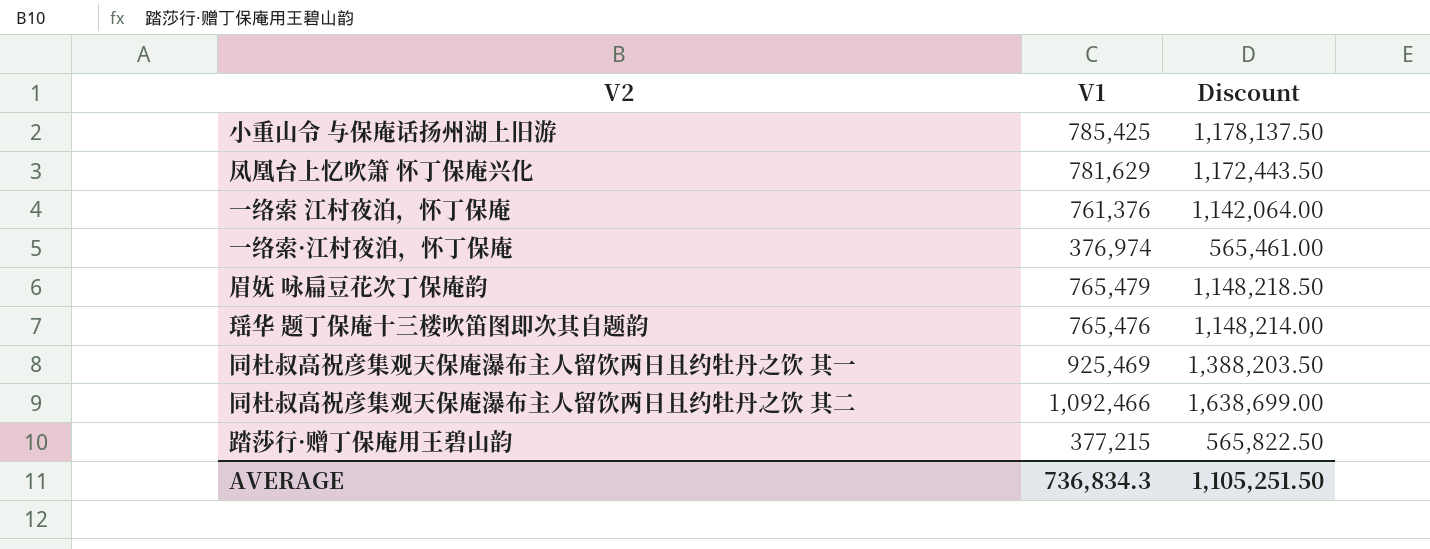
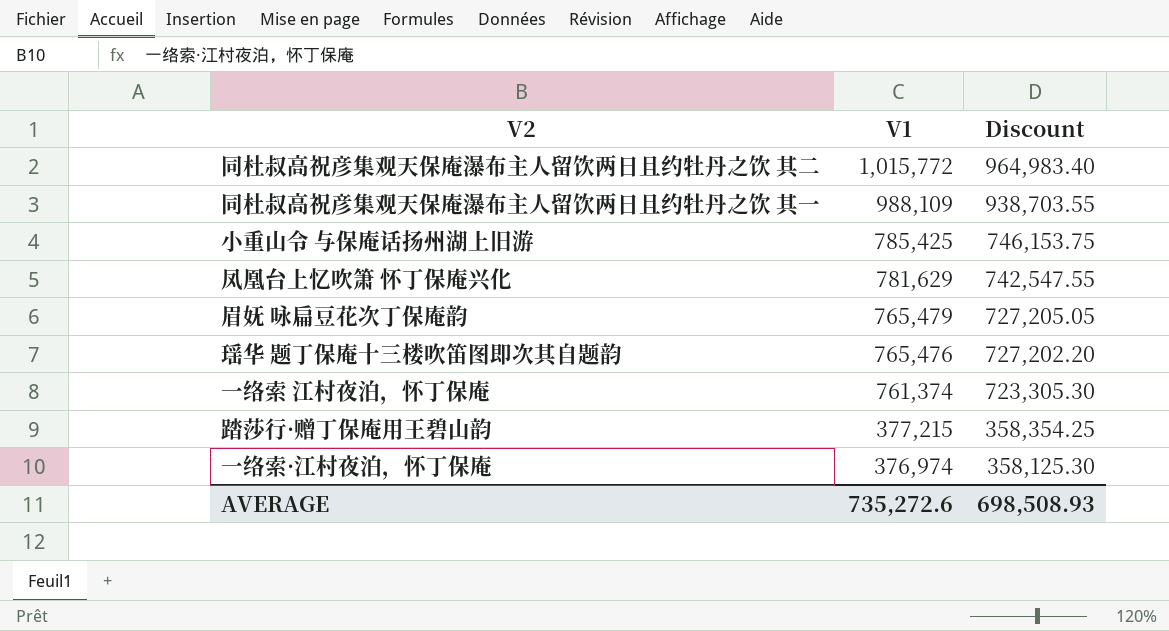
row order: none -> V1 descending
column Discount | formula: [V1] * 1.5 -> [V1] * 0.95
同杜叔高祝彦集观天保庵瀑布主人留饮两日且约牡丹之饮 其二 | V1: 1,092,466 -> 1,015,772
同杜叔高祝彦集观天保庵瀑布主人留饮两日且约牡丹之饮 其一 | V1: 925,469 -> 988,109
一络索 江村夜泊，怀丁保庵 | V1: 761,376 -> 761,374
AVERAGE | V1: 736,834.3 -> 735,272.6
AVERAGE | Discount: 1,105,251.50 -> 698,508.93

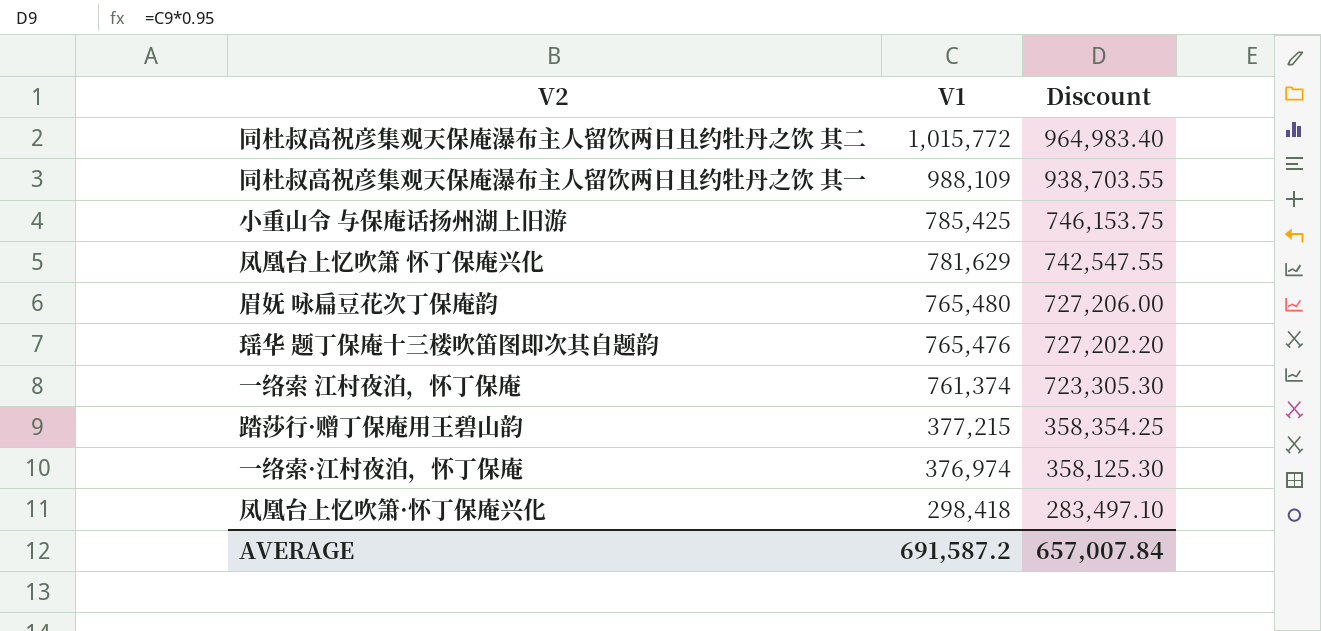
眉妩 咏扁豆花次丁保庵韵 | V1: 765,479 -> 765,480
眉妩 咏扁豆花次丁保庵韵 | Discount: 727,205.05 -> 727,206.00
row 凤凰台上忆吹箫·怀丁保庵兴化: none -> 298,418 | 283,497.10
AVERAGE | V1: 735,272.6 -> 691,587.2
AVERAGE | Discount: 698,508.93 -> 657,007.84

